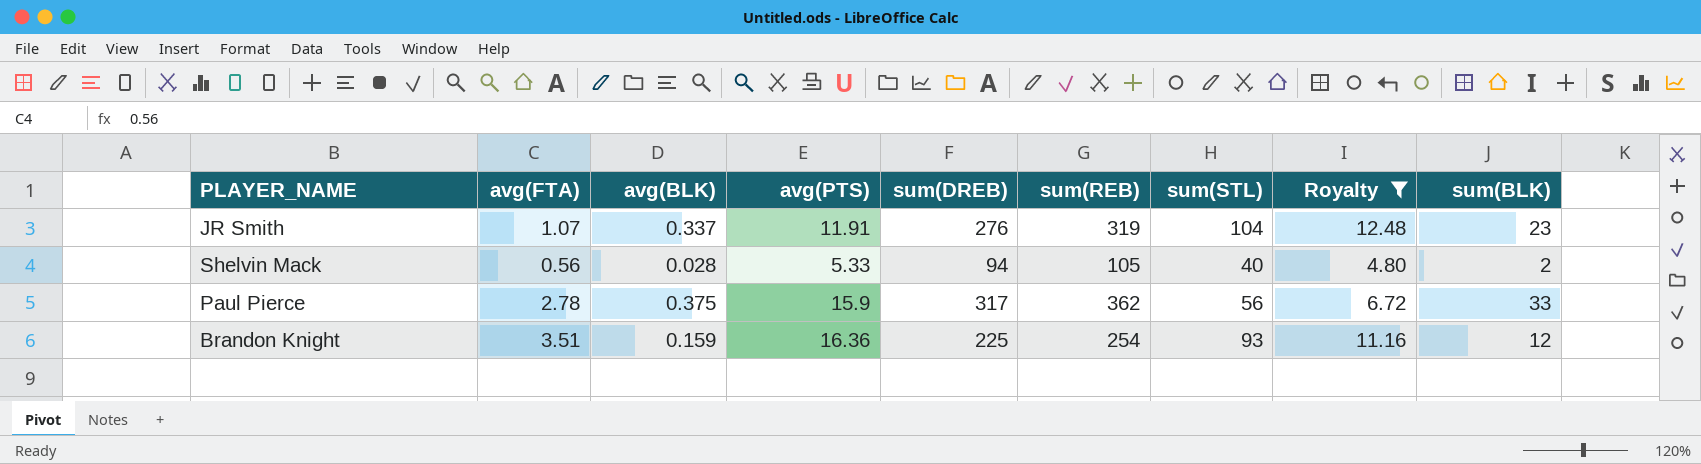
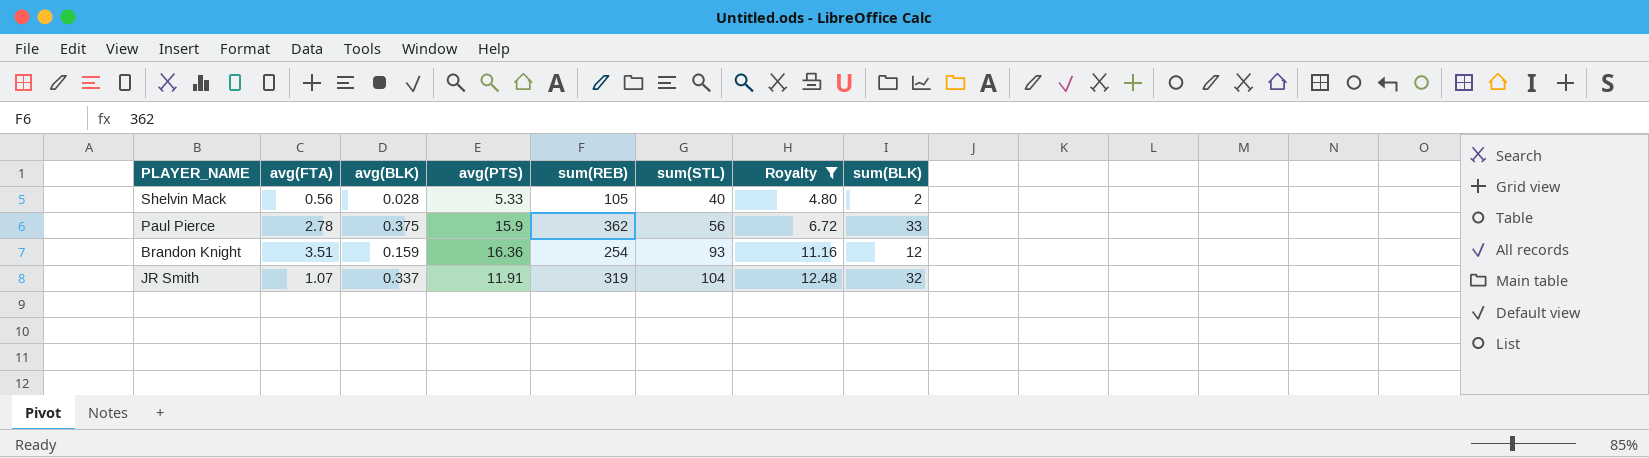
row order: none -> sum(STL) ascending
column sum(DREB) | position: 5 -> none
JR Smith | sum(BLK): 23 -> 32

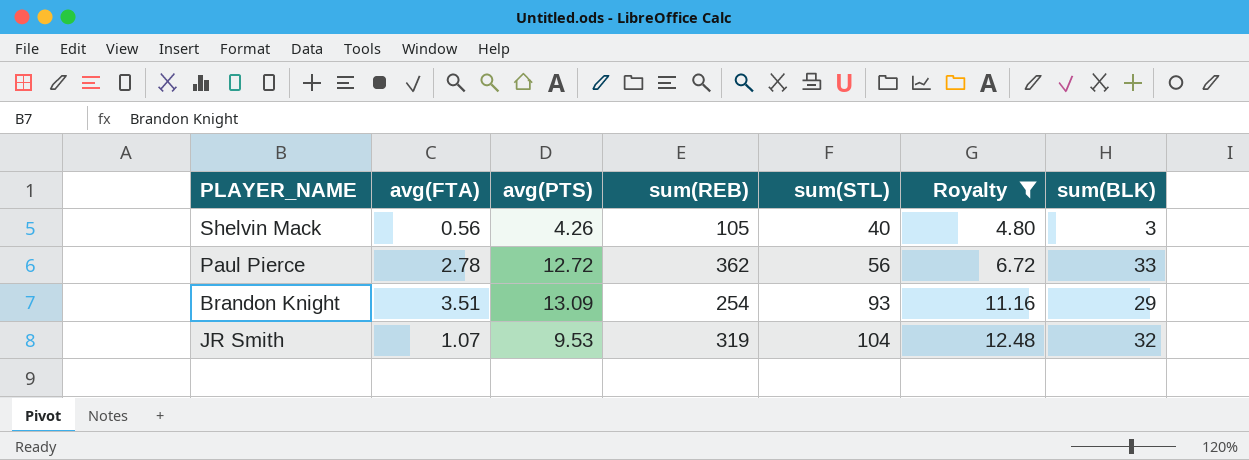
column avg(BLK) | position: 3 -> none
Shelvin Mack | avg(PTS): 5.33 -> 4.26
Shelvin Mack | sum(BLK): 2 -> 3
Paul Pierce | avg(PTS): 15.9 -> 12.72
Brandon Knight | avg(PTS): 16.36 -> 13.09
Brandon Knight | sum(BLK): 12 -> 29
JR Smith | avg(PTS): 11.91 -> 9.53

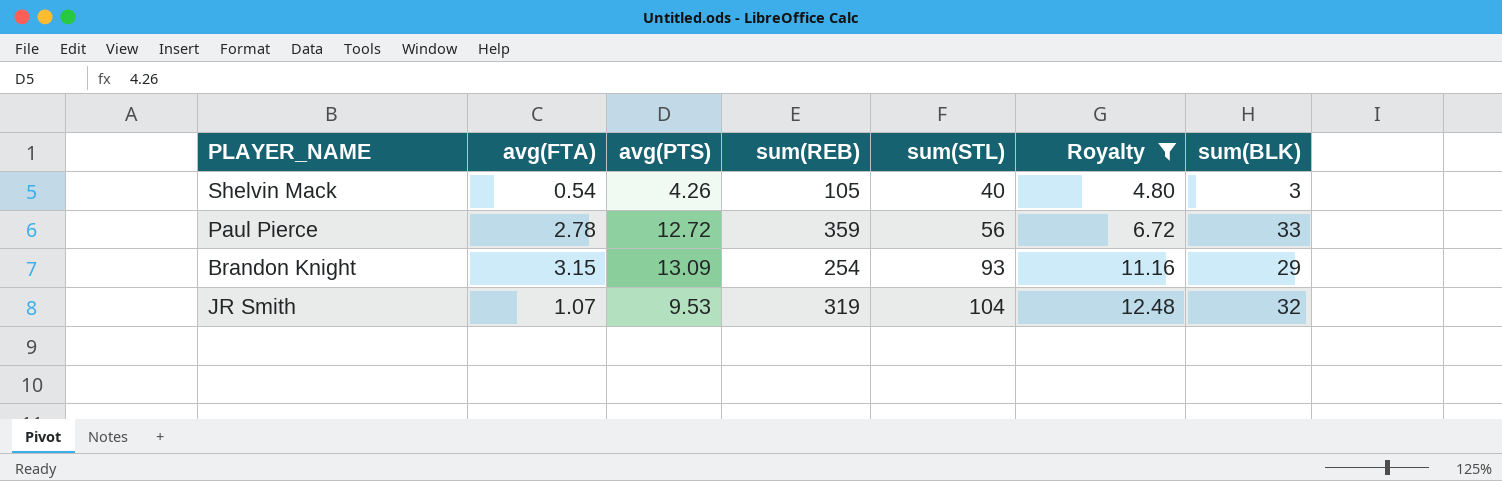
Shelvin Mack | avg(FTA): 0.56 -> 0.54
Paul Pierce | sum(REB): 362 -> 359
Brandon Knight | avg(FTA): 3.51 -> 3.15

